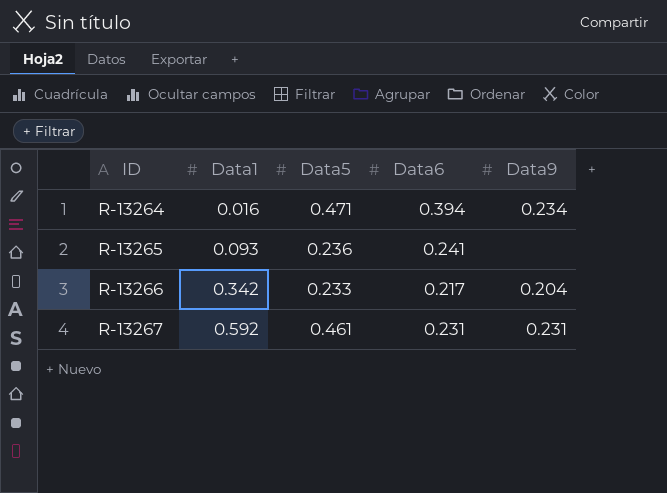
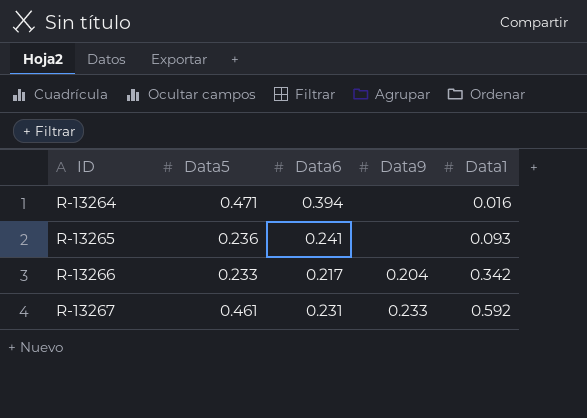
column Data1 | position: 2 -> 5
R-13264 | Data9: 0.234 -> none
R-13267 | Data9: 0.231 -> 0.233

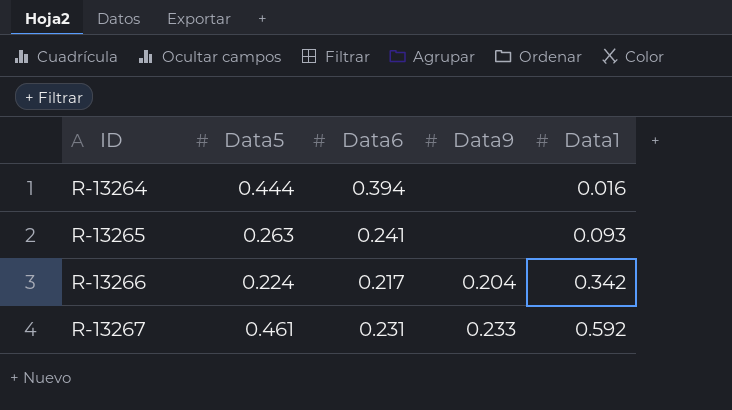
R-13264 | Data5: 0.471 -> 0.444
R-13265 | Data5: 0.236 -> 0.263
R-13266 | Data5: 0.233 -> 0.224

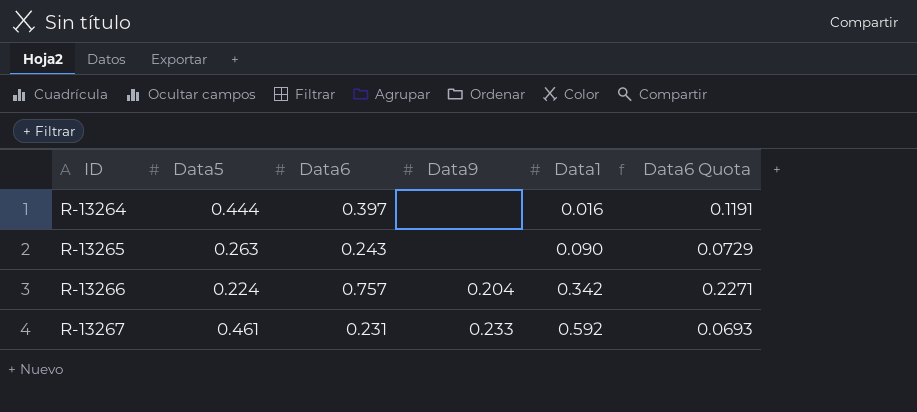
column Data6 Quota | formula: none -> [Data6] * 0.3
R-13264 | Data6: 0.394 -> 0.397
R-13265 | Data6: 0.241 -> 0.243
R-13265 | Data1: 0.093 -> 0.090
R-13266 | Data6: 0.217 -> 0.757

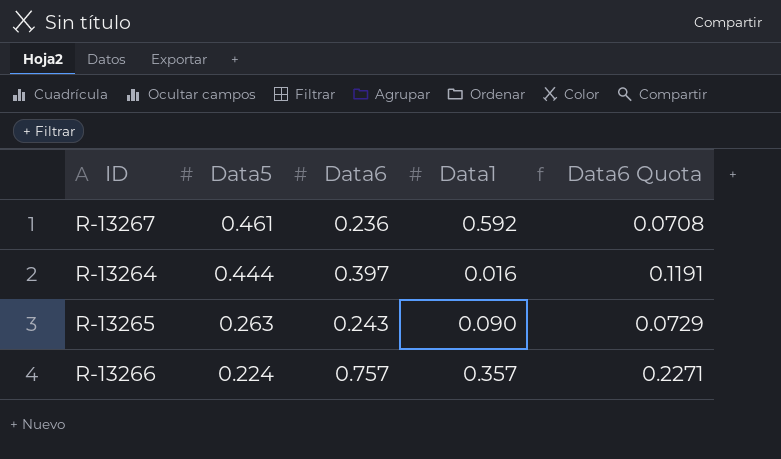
row order: ID ascending -> Data5 descending
column Data9 | position: 4 -> none
R-13267 | Data6: 0.231 -> 0.236
R-13267 | Data6 Quota: 0.0693 -> 0.0708
R-13266 | Data1: 0.342 -> 0.357

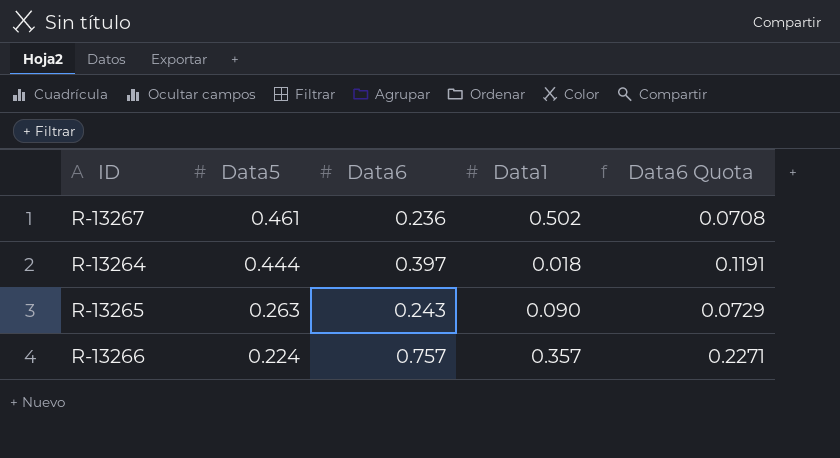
R-13267 | Data1: 0.592 -> 0.502
R-13264 | Data1: 0.016 -> 0.018

